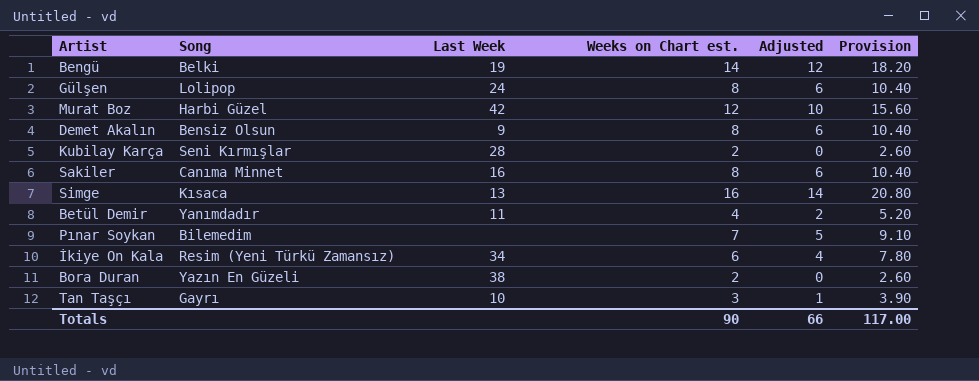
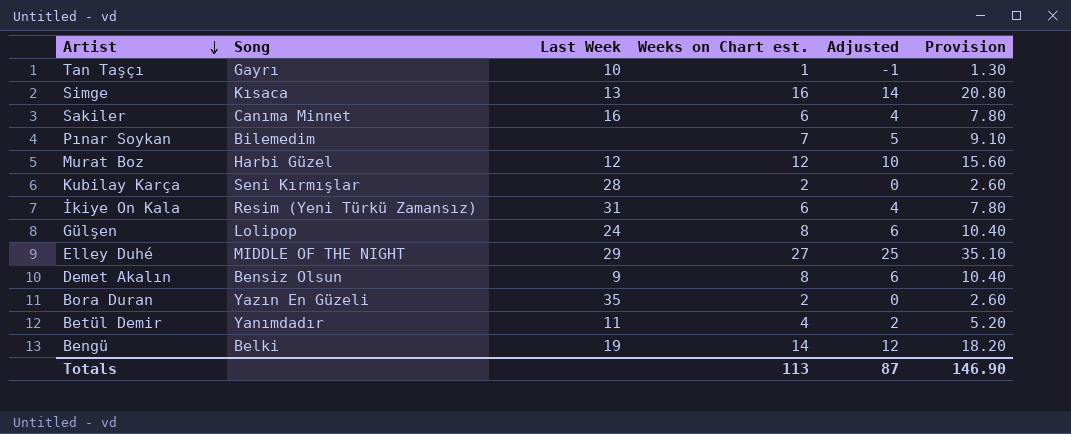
row order: none -> Artist descending
Tan Taşçı | Weeks on Chart est.: 3 -> 1
Tan Taşçı | Adjusted: 1 -> -1
Tan Taşçı | Provision: 3.90 -> 1.30
Sakiler | Weeks on Chart est.: 8 -> 6
Sakiler | Adjusted: 6 -> 4
Sakiler | Provision: 10.40 -> 7.80
Murat Boz | Last Week: 42 -> 12
İkiye On Kala | Last Week: 34 -> 31
row Elley Duhé: none -> MIDDLE OF THE NIGHT | 29 | 27 | 25 | 35.10
Bora Duran | Last Week: 38 -> 35
Totals | Weeks on Chart est.: 90 -> 113
Totals | Adjusted: 66 -> 87
Totals | Provision: 117.00 -> 146.90

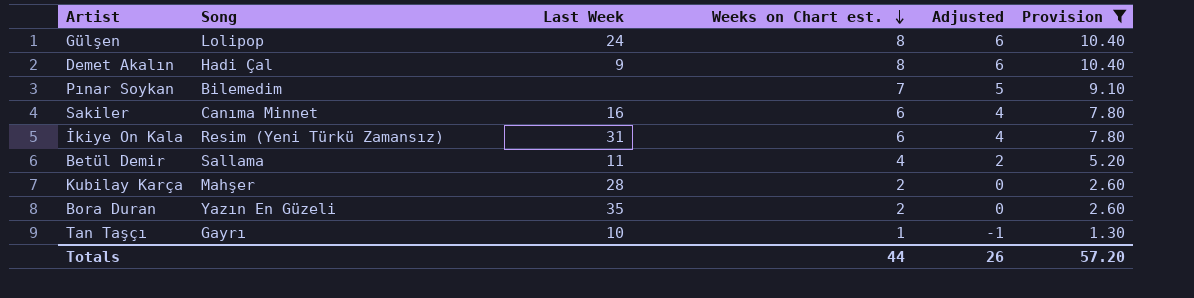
filter: none -> Provision <= 10.40
row order: Artist descending -> Weeks on Chart est. descending
Demet Akalın | Song: Bensiz Olsun -> Hadi Çal
Betül Demir | Song: Yanımdadır -> Sallama
Kubilay Karça | Song: Seni Kırmışlar -> Mahşer
Totals | Weeks on Chart est.: 113 -> 44
Totals | Adjusted: 87 -> 26
Totals | Provision: 146.90 -> 57.20

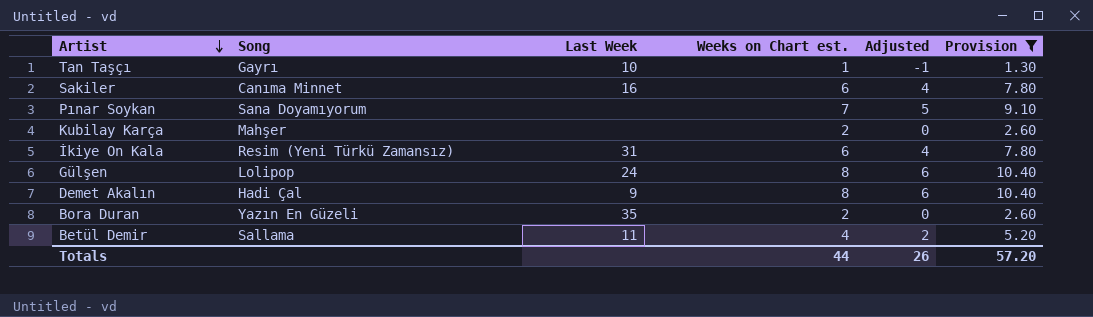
row order: Weeks on Chart est. descending -> Artist descending
Pınar Soykan | Song: Bilemedim -> Sana Doyamıyorum
Kubilay Karça | Last Week: 28 -> none

